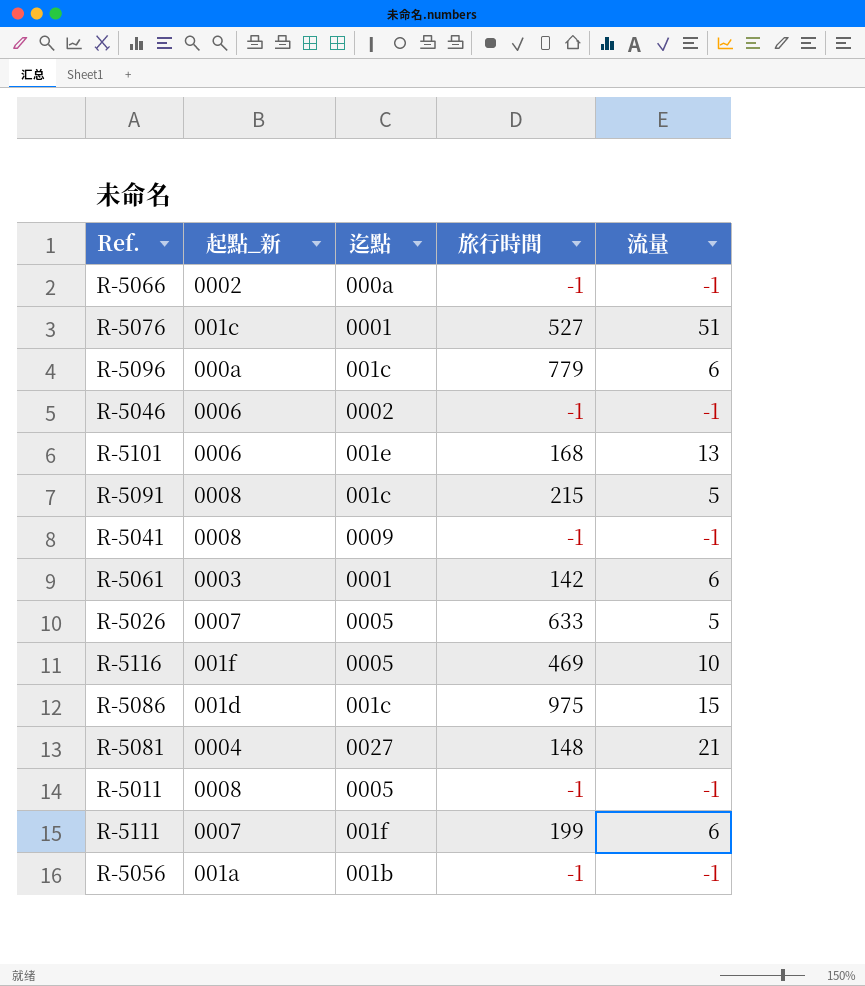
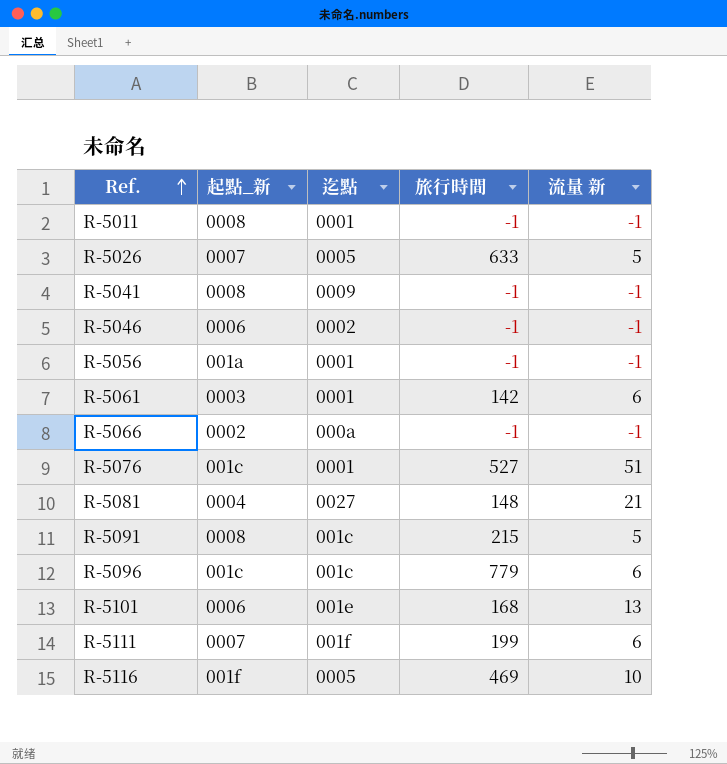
row order: none -> Ref. ascending
column name: 流量 -> 流量 新
row R-5086: 001d | 001c | 975 | 15 -> none
R-5011 | 迄點: 0005 -> 0001
R-5056 | 迄點: 001b -> 0001
R-5096 | 起點_新: 000a -> 001c

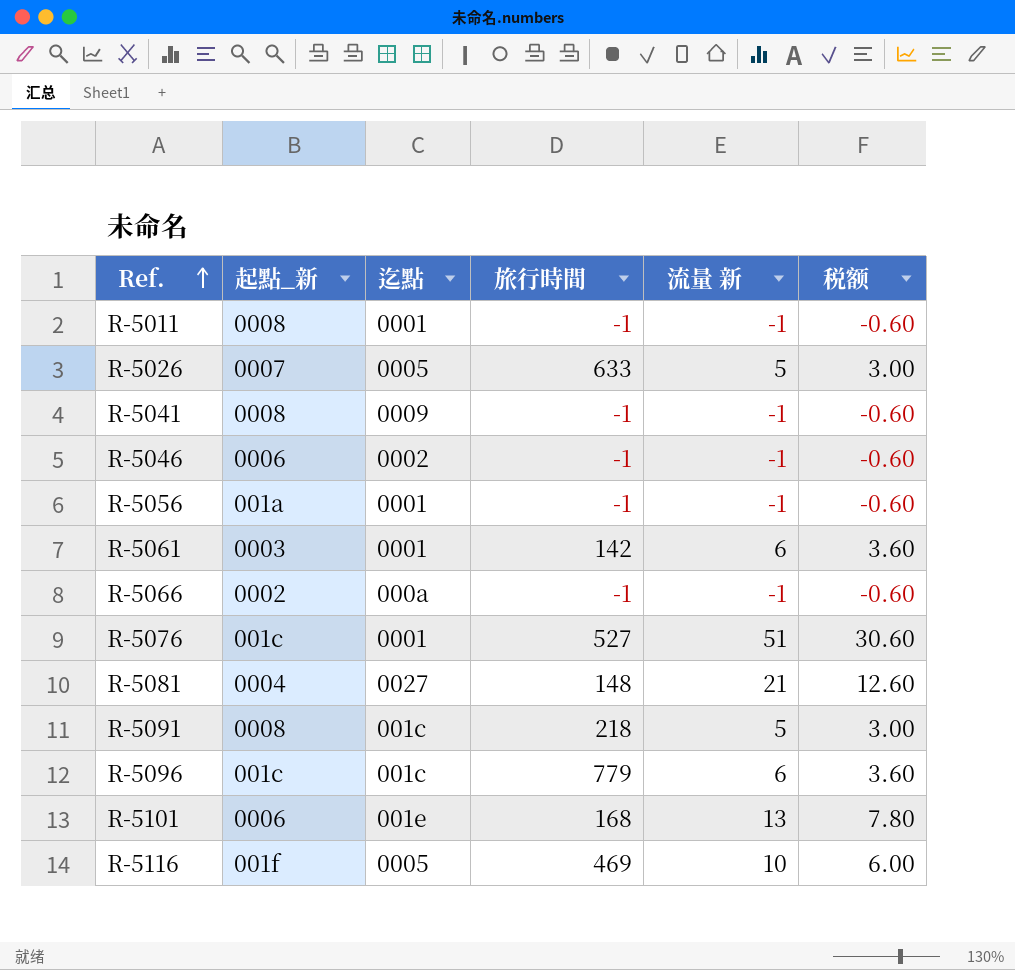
column 税额 | formula: none -> [流量 新] * 0.6
row R-5111: 0007 | 001f | 199 | 6 -> none
R-5091 | 旅行時間: 215 -> 218

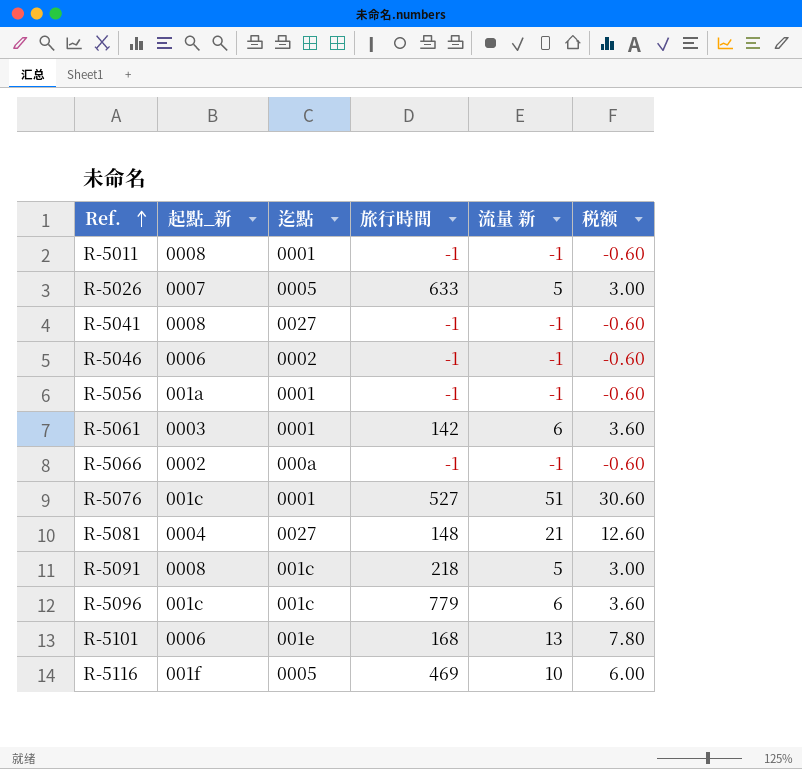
R-5041 | 迄點: 0009 -> 0027

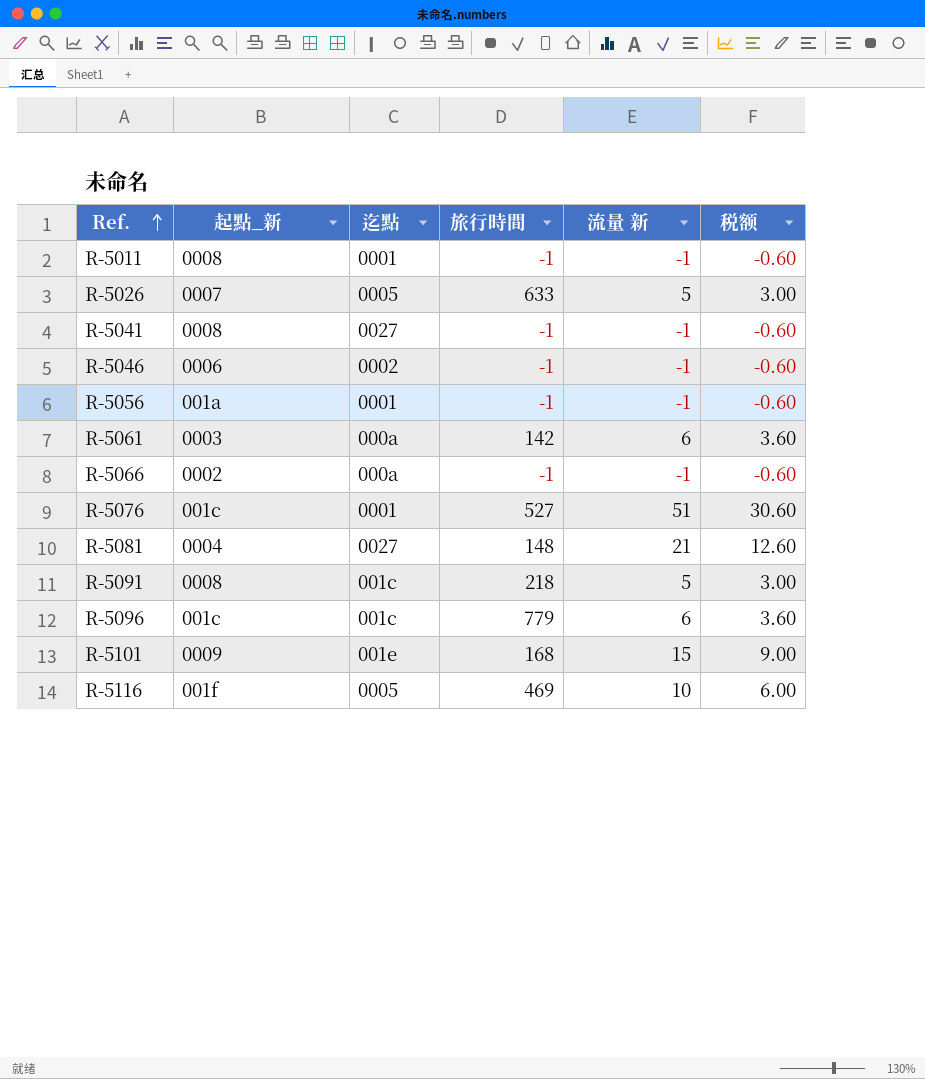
R-5061 | 迄點: 0001 -> 000a
R-5101 | 起點_新: 0006 -> 0009
R-5101 | 流量 新: 13 -> 15
R-5101 | 税额: 7.80 -> 9.00

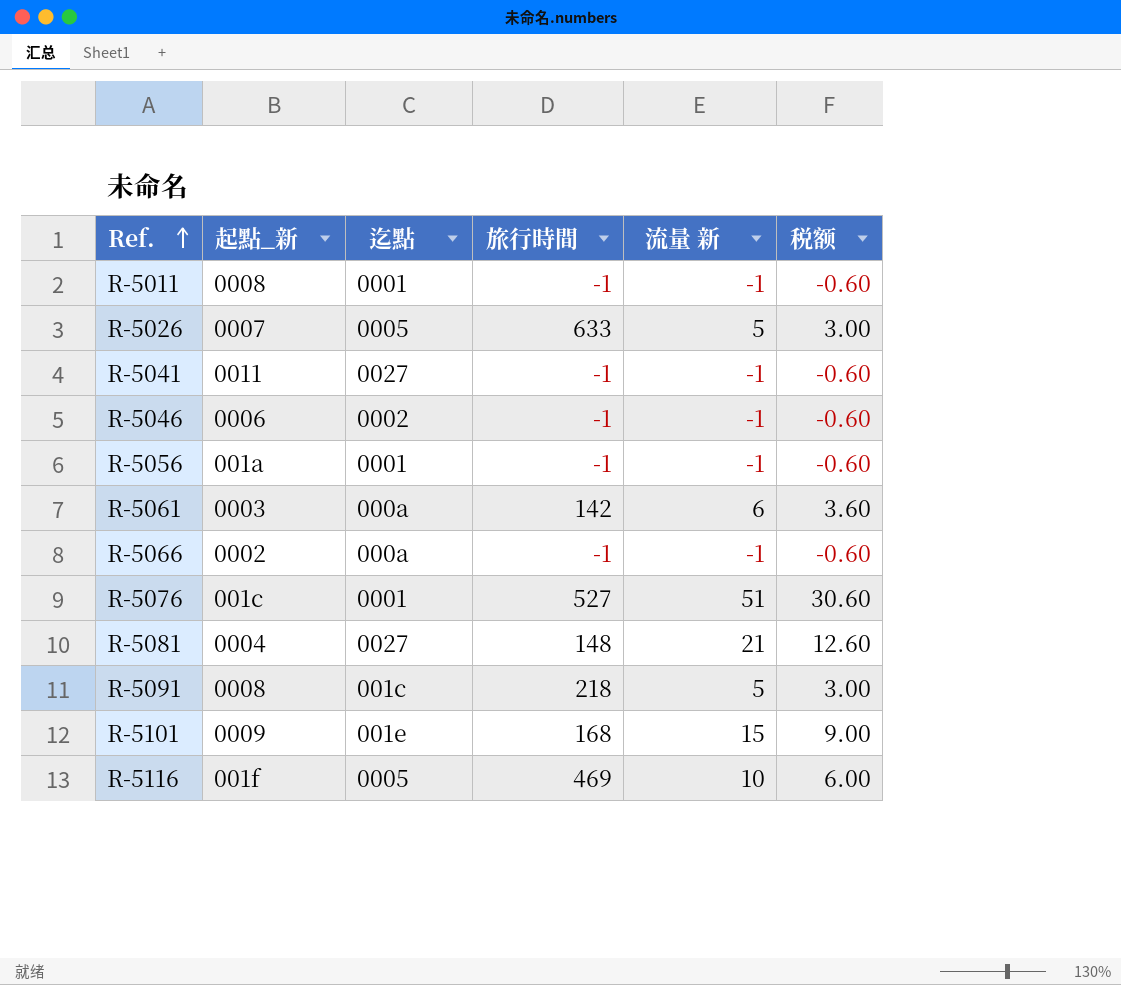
row R-5096: 001c | 001c | 779 | 6 | 3.60 -> none
R-5041 | 起點_新: 0008 -> 0011

